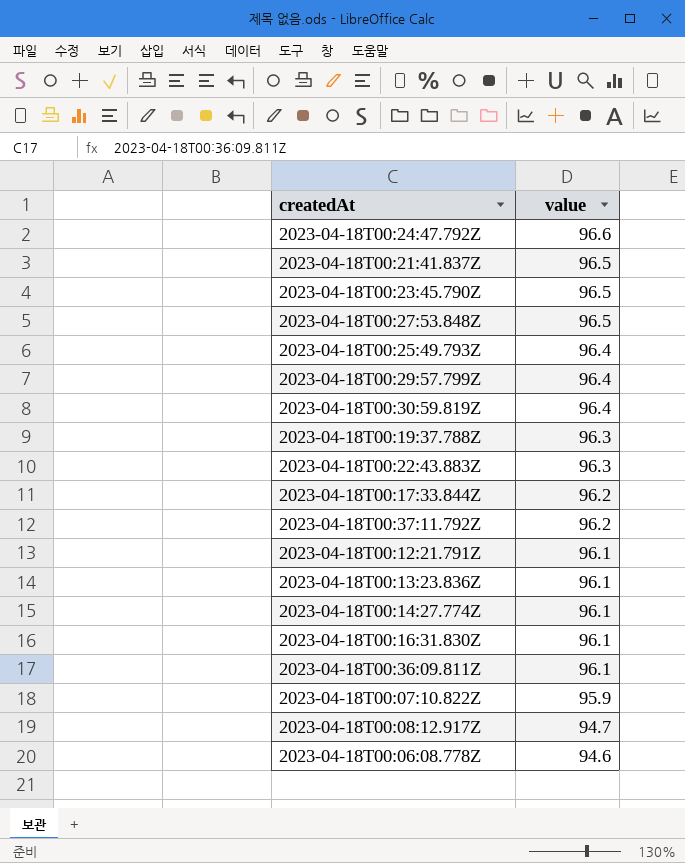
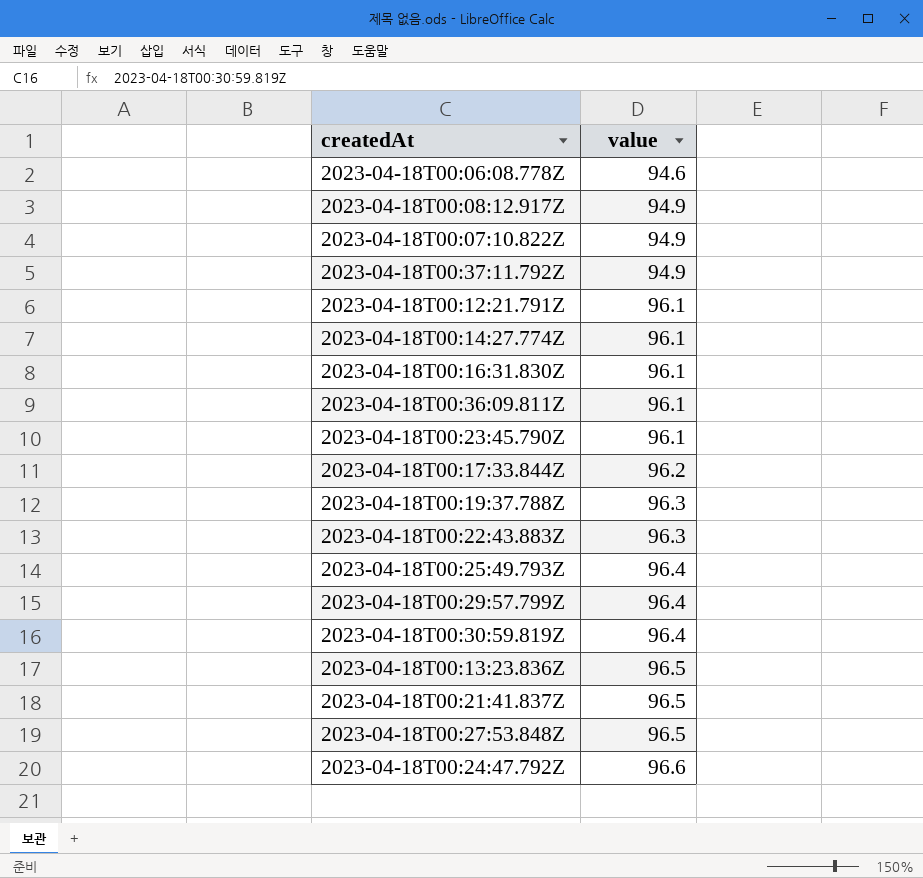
row order: value descending -> value ascending
2023-04-18T00:08:12.917Z | value: 94.7 -> 94.9
2023-04-18T00:07:10.822Z | value: 95.9 -> 94.9
2023-04-18T00:37:11.792Z | value: 96.2 -> 94.9
2023-04-18T00:23:45.790Z | value: 96.5 -> 96.1
2023-04-18T00:13:23.836Z | value: 96.1 -> 96.5

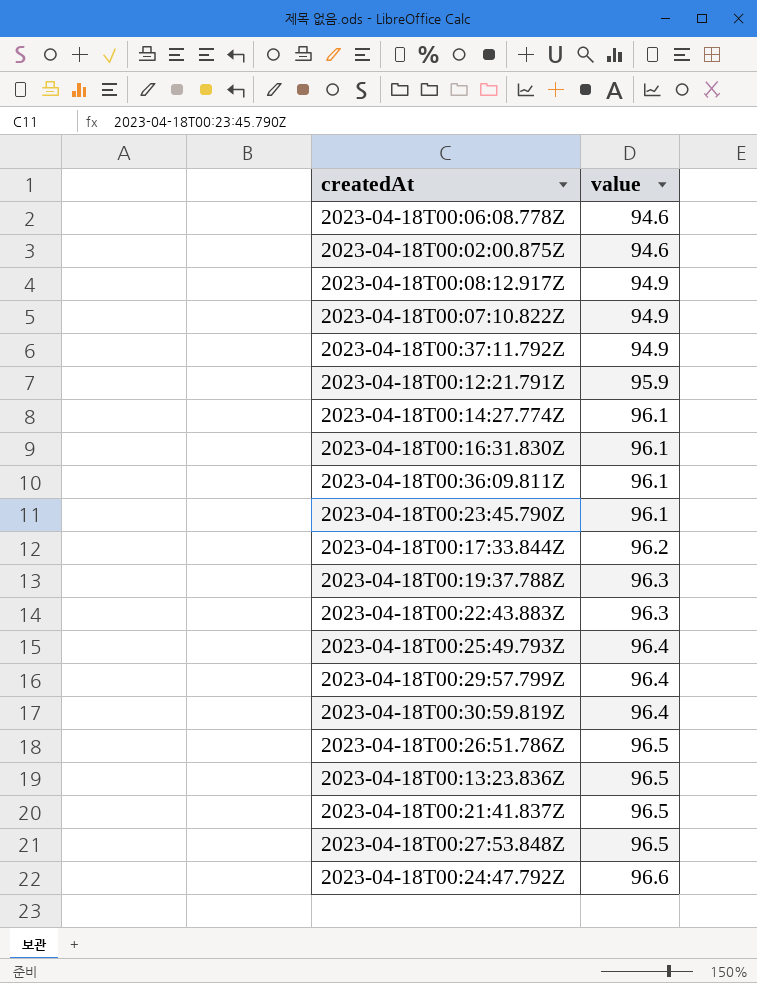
row 2023-04-18T00:02:00.875Z: none -> 94.6
2023-04-18T00:12:21.791Z | value: 96.1 -> 95.9
row 2023-04-18T00:26:51.786Z: none -> 96.5

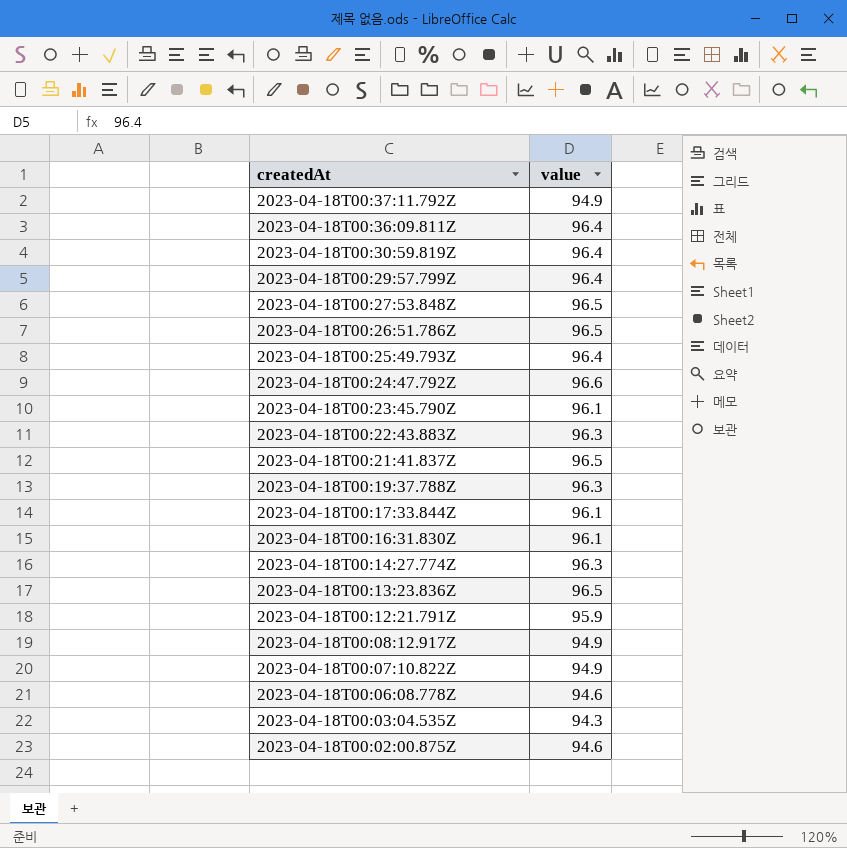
row order: value ascending -> createdAt descending
2023-04-18T00:36:09.811Z | value: 96.1 -> 96.4
2023-04-18T00:17:33.844Z | value: 96.2 -> 96.1
2023-04-18T00:14:27.774Z | value: 96.1 -> 96.3
row 2023-04-18T00:03:04.535Z: none -> 94.3

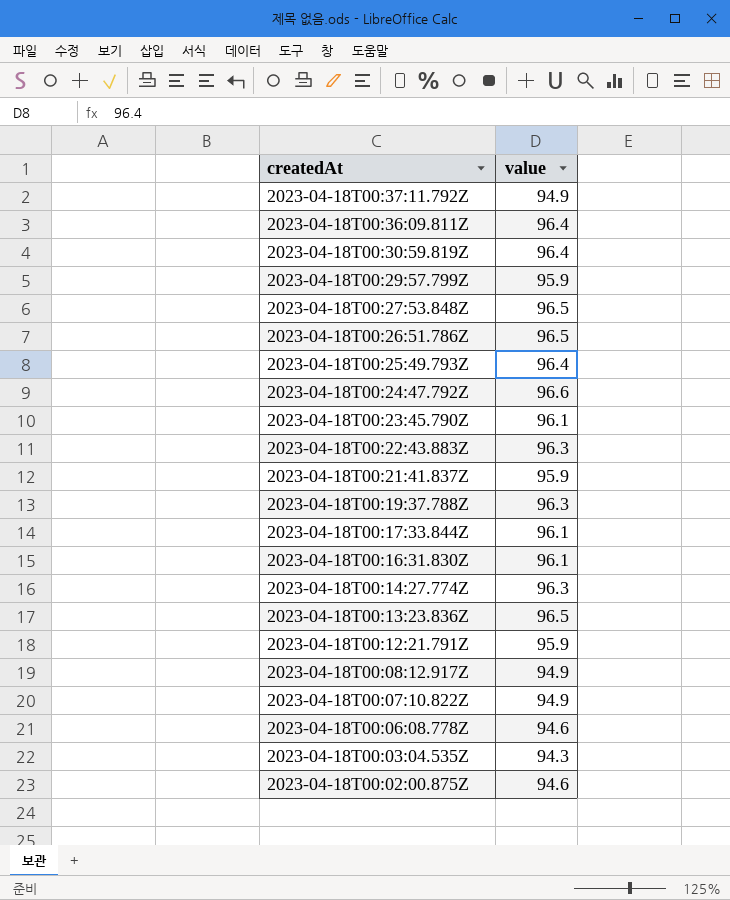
2023-04-18T00:29:57.799Z | value: 96.4 -> 95.9
2023-04-18T00:21:41.837Z | value: 96.5 -> 95.9

